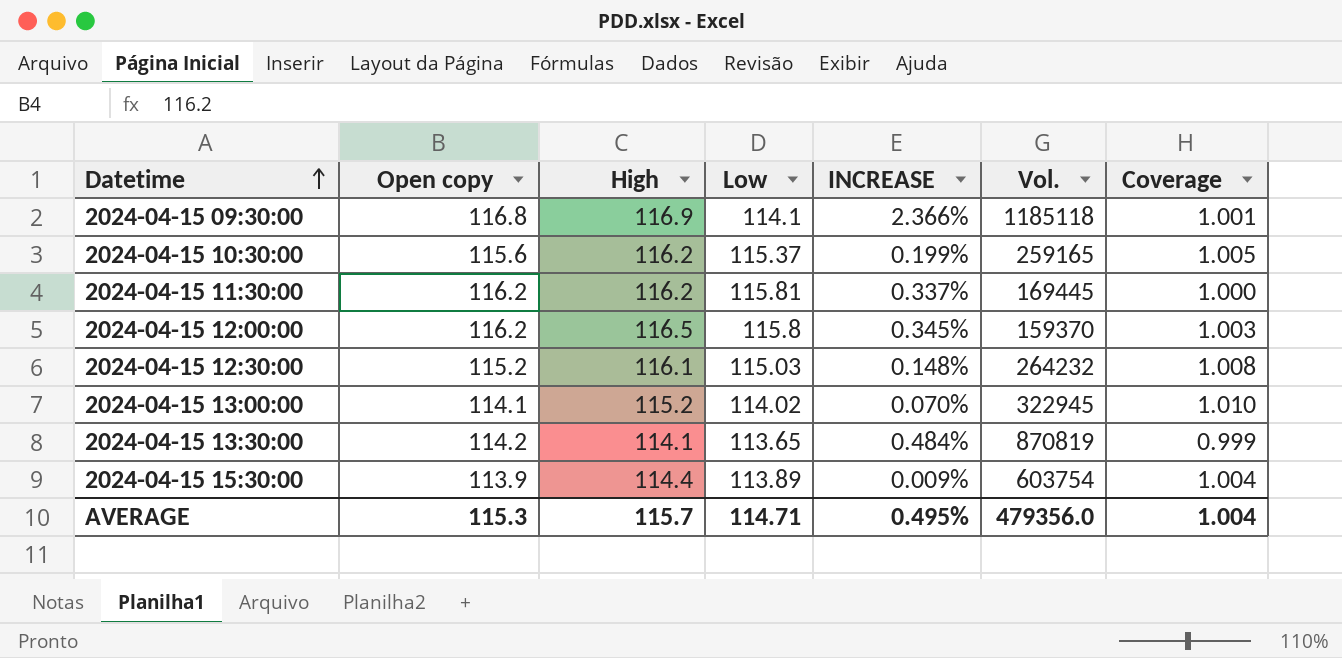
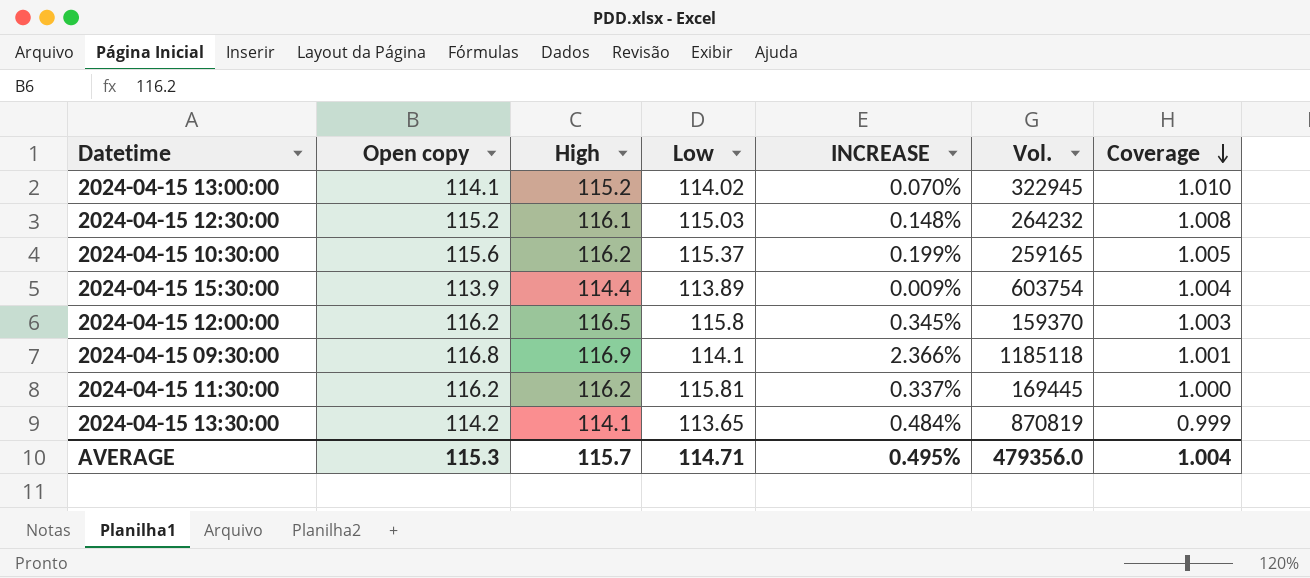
row order: Datetime ascending -> Coverage descending

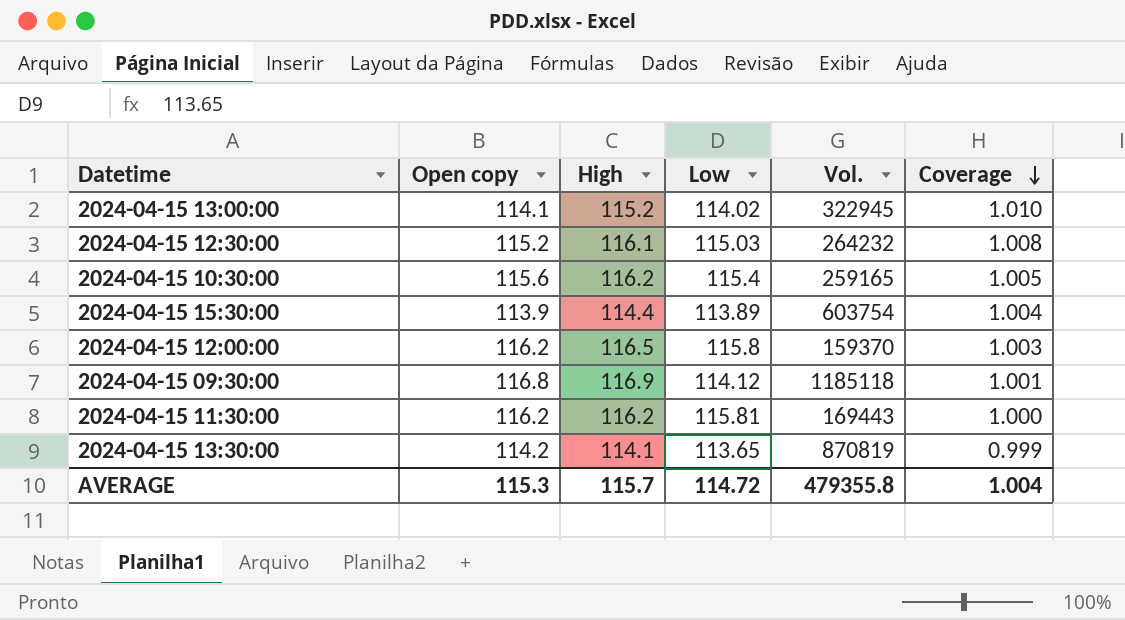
column INCREASE | formula: ([Open copy] - [Low]) / [Low] -> none
2024-04-15 10:30:00 | Low: 115.37 -> 115.4
2024-04-15 09:30:00 | Low: 114.1 -> 114.12
2024-04-15 11:30:00 | Vol.: 169445 -> 169443
AVERAGE | Low: 114.71 -> 114.72
AVERAGE | Vol.: 479356.0 -> 479355.8

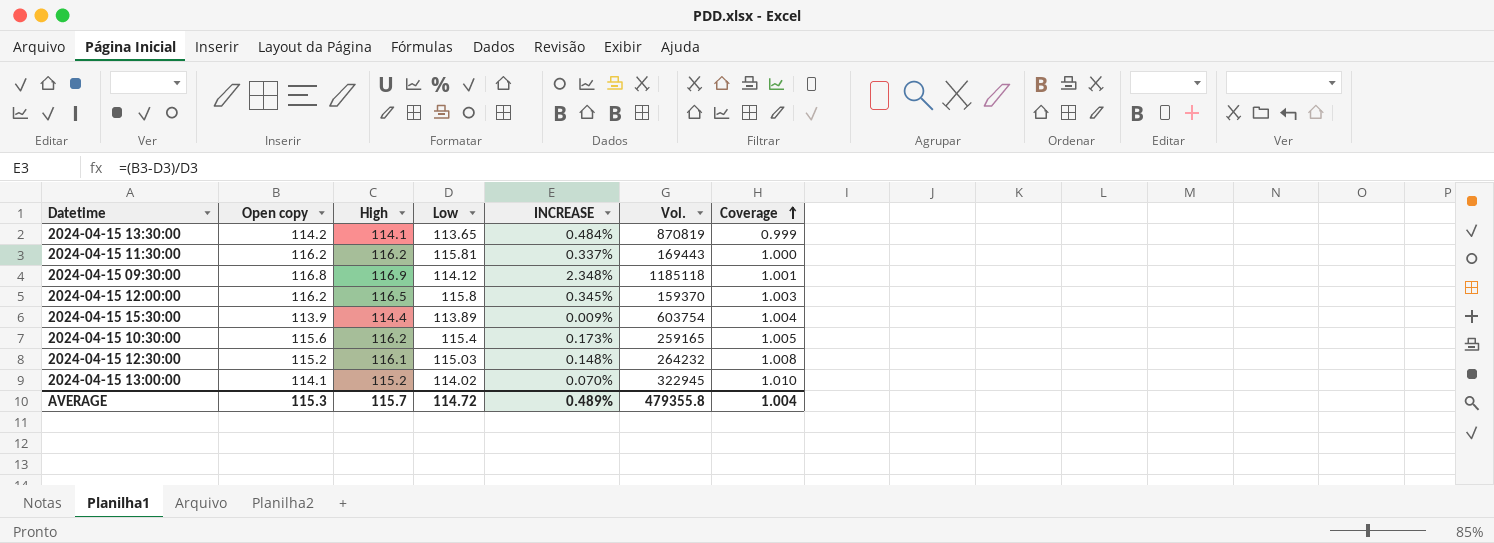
row order: Coverage descending -> Coverage ascending
column INCREASE | formula: none -> ([Open copy] - [Low]) / [Low]

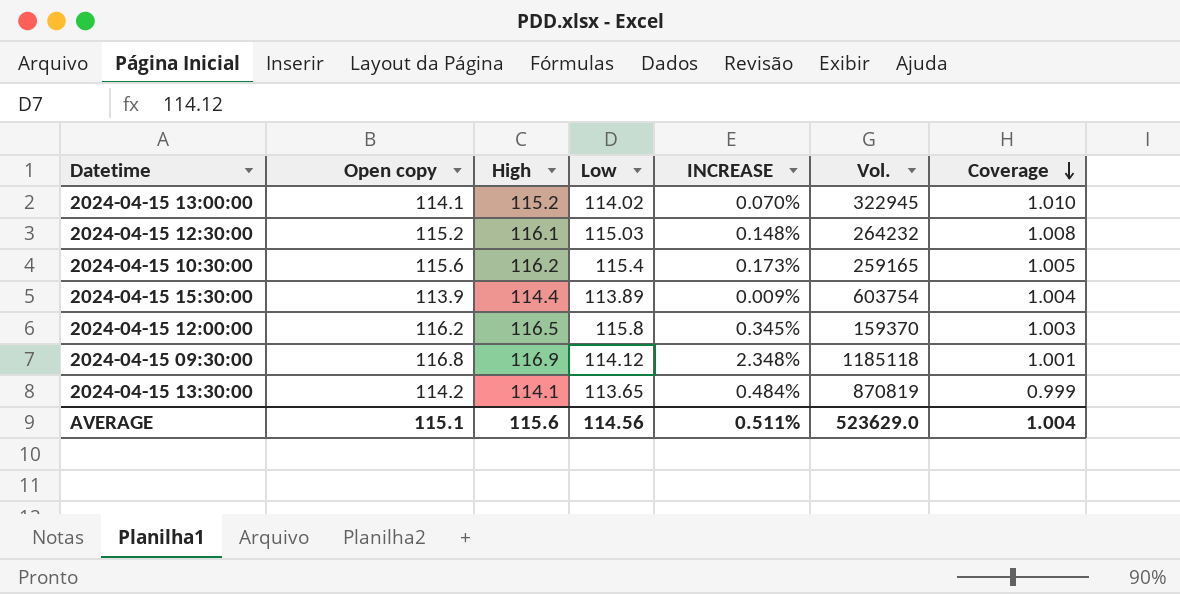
row order: Coverage ascending -> Coverage descending
row 2024-04-15 11:30:00: 116.2 | 116.2 | 115.81 | 0.337% | 169443 | 1.000 -> none
AVERAGE | Open copy: 115.3 -> 115.1
AVERAGE | High: 115.7 -> 115.6
AVERAGE | Low: 114.72 -> 114.56
AVERAGE | INCREASE: 0.489% -> 0.511%
AVERAGE | Vol.: 479355.8 -> 523629.0

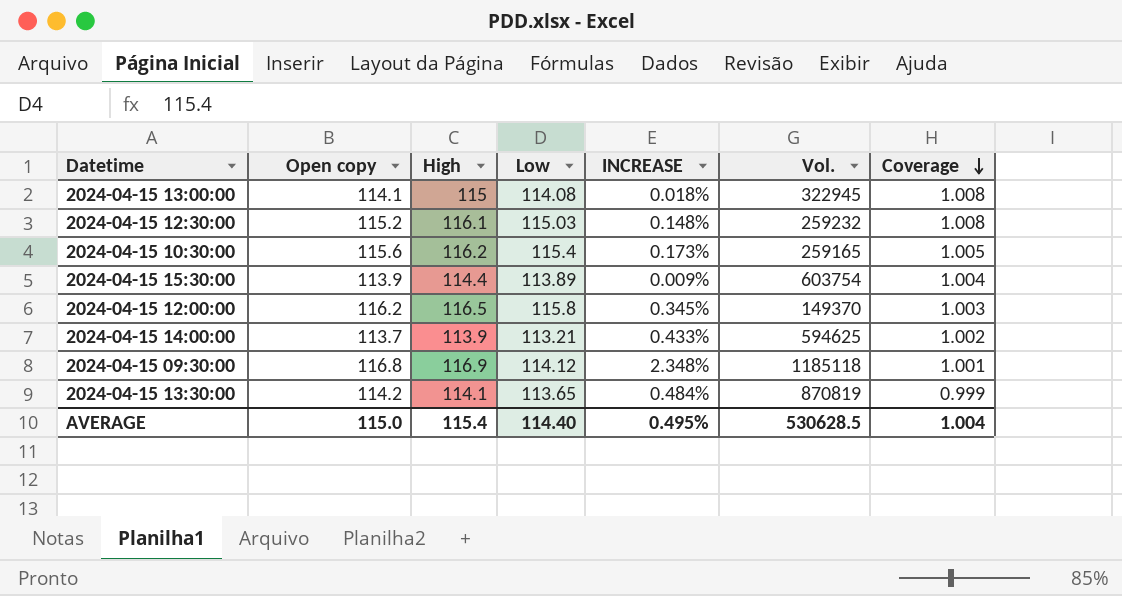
2024-04-15 13:00:00 | High: 115.2 -> 115
2024-04-15 13:00:00 | Low: 114.02 -> 114.08
2024-04-15 13:00:00 | INCREASE: 0.070% -> 0.018%
2024-04-15 13:00:00 | Coverage: 1.010 -> 1.008
2024-04-15 12:30:00 | Vol.: 264232 -> 259232
2024-04-15 12:00:00 | Vol.: 159370 -> 149370
row 2024-04-15 14:00:00: none -> 113.7 | 113.9 | 113.21 | 0.433% | 594625 | 1.002
AVERAGE | Open copy: 115.1 -> 115.0
AVERAGE | High: 115.6 -> 115.4
AVERAGE | Low: 114.56 -> 114.40
AVERAGE | INCREASE: 0.511% -> 0.495%
AVERAGE | Vol.: 523629.0 -> 530628.5

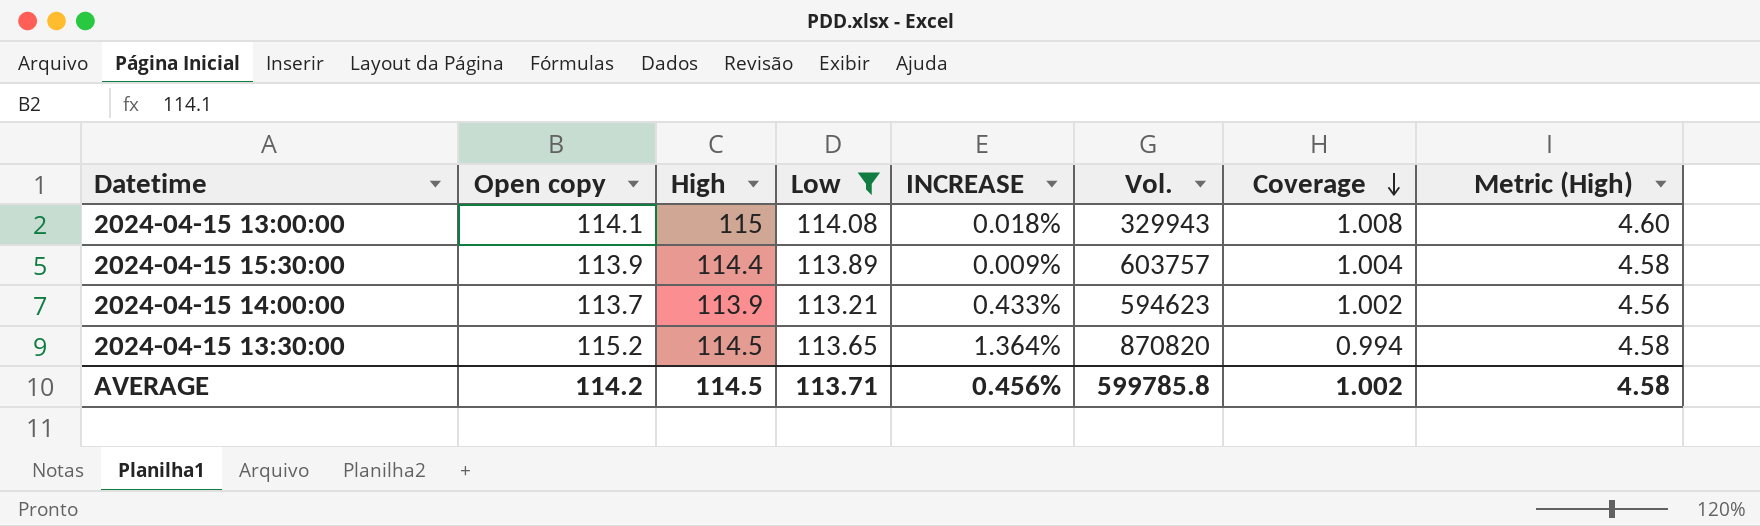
filter: none -> Low <= 114.08
column Metric (High) | formula: none -> [High] * 0.04
2024-04-15 13:00:00 | Vol.: 322945 -> 329943
2024-04-15 15:30:00 | Vol.: 603754 -> 603757
2024-04-15 14:00:00 | Vol.: 594625 -> 594623
2024-04-15 13:30:00 | Open copy: 114.2 -> 115.2
2024-04-15 13:30:00 | High: 114.1 -> 114.5
2024-04-15 13:30:00 | INCREASE: 0.484% -> 1.364%
2024-04-15 13:30:00 | Vol.: 870819 -> 870820
2024-04-15 13:30:00 | Coverage: 0.999 -> 0.994
AVERAGE | Open copy: 115.0 -> 114.2
AVERAGE | High: 115.4 -> 114.5
AVERAGE | Low: 114.40 -> 113.71
AVERAGE | INCREASE: 0.495% -> 0.456%
AVERAGE | Vol.: 530628.5 -> 599785.8
AVERAGE | Coverage: 1.004 -> 1.002

